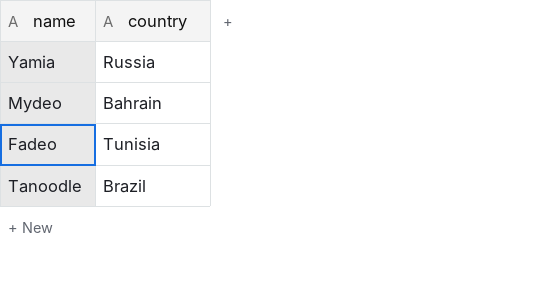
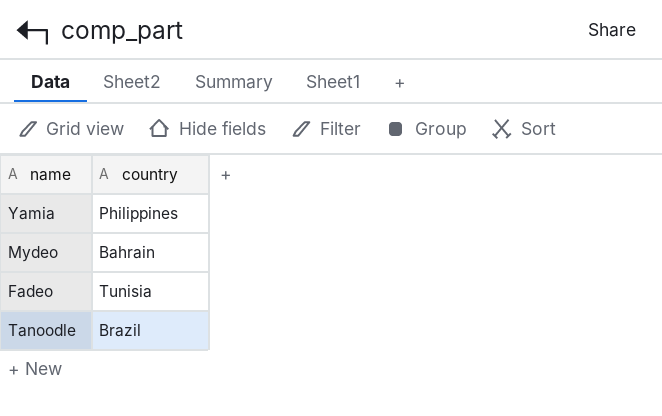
Yamia | country: Russia -> Philippines

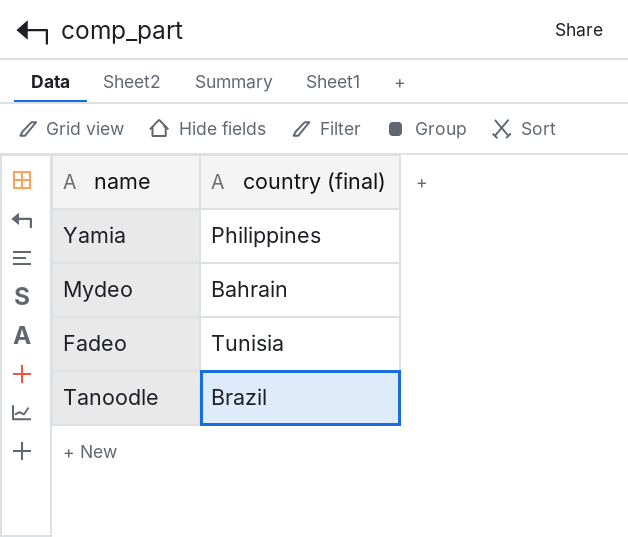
column name: country -> country (final)

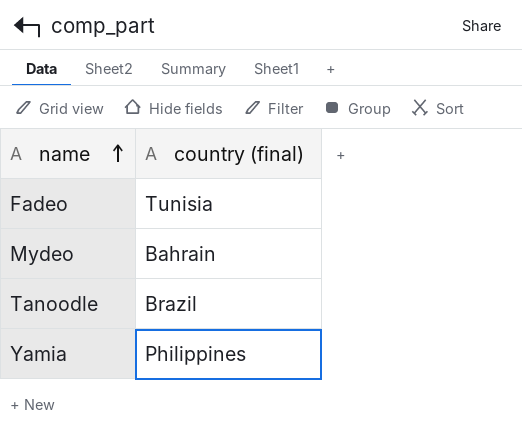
row order: none -> name ascending

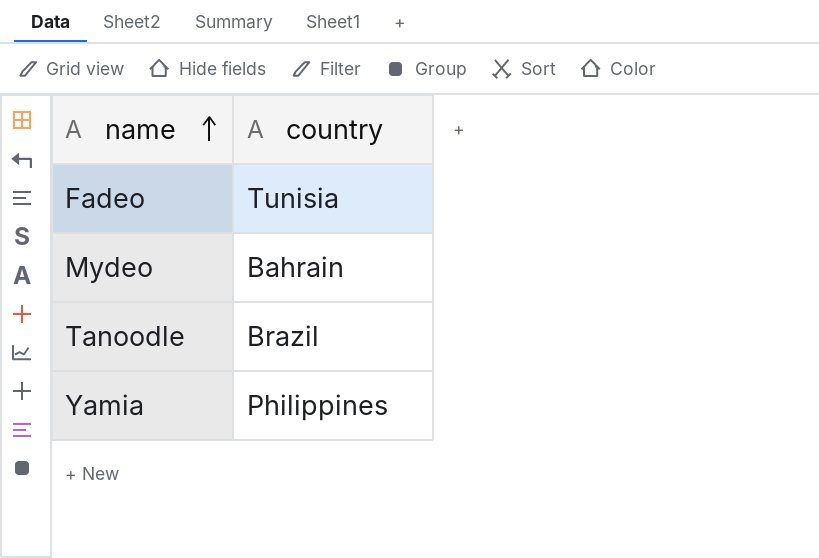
column name: country (final) -> country

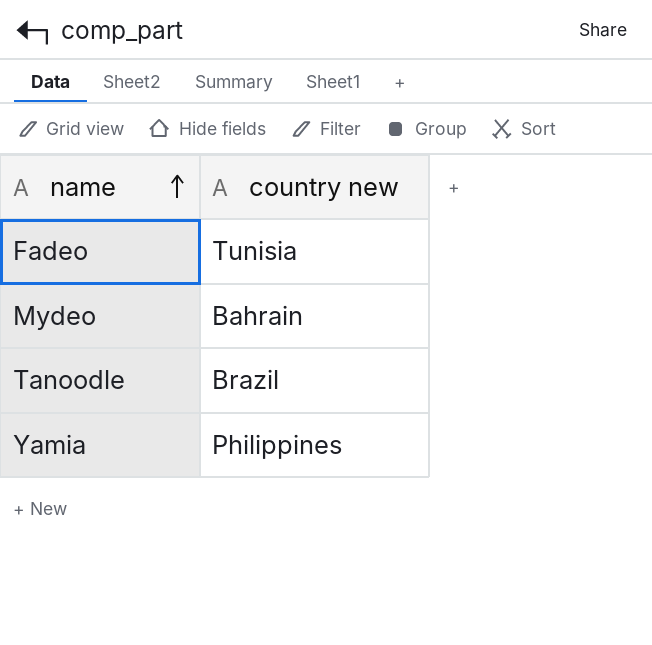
column name: country -> country new

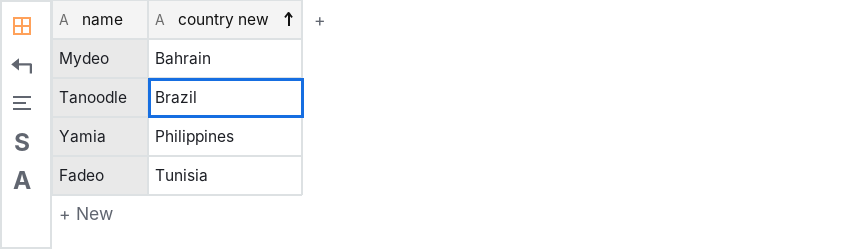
row order: name ascending -> country new ascending

